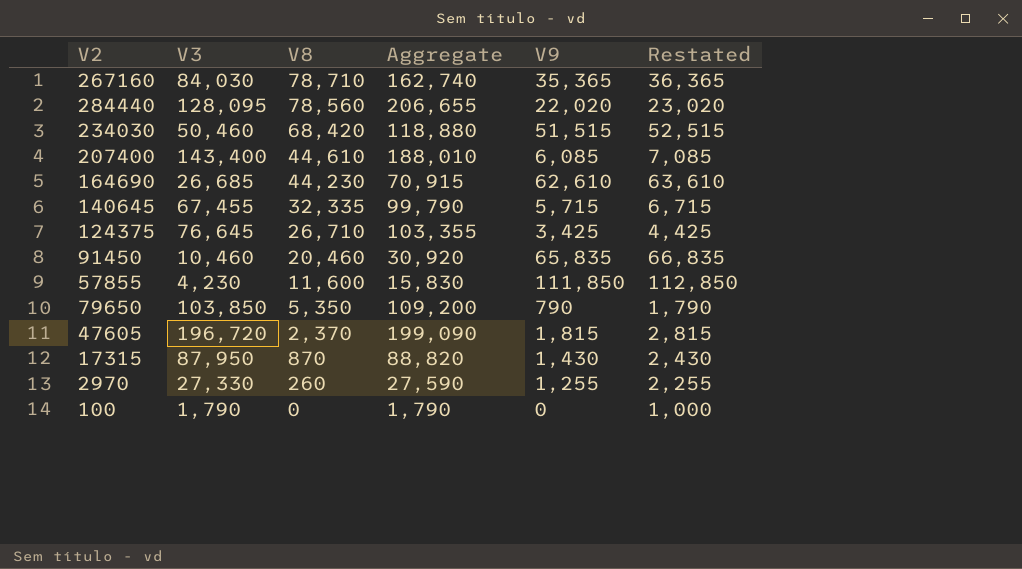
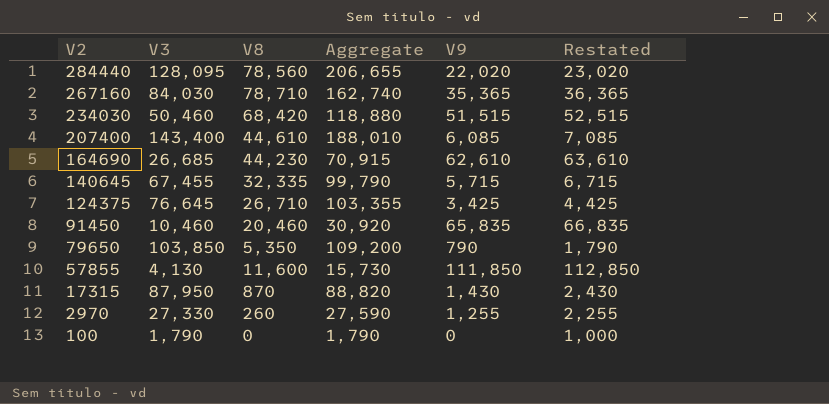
row order: V8 descending -> V2 descending
row 47605: 196,720 | 2,370 | 199,090 | 1,815 | 2,815 -> none
57855 | V3: 4,230 -> 4,130
57855 | Aggregate: 15,830 -> 15,730

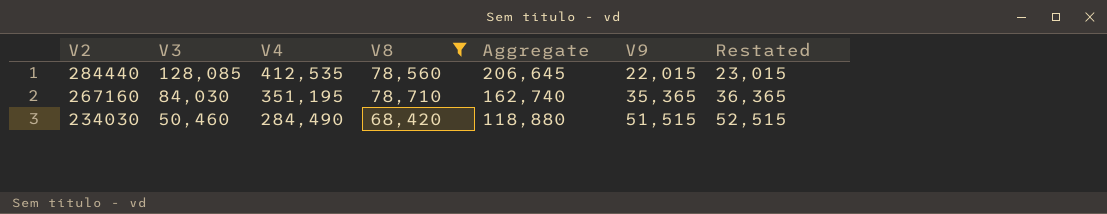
filter: none -> V8 >= 68,420
column V4 | position: none -> 3
284440 | V3: 128,095 -> 128,085
284440 | Aggregate: 206,655 -> 206,645
284440 | V9: 22,020 -> 22,015
284440 | Restated: 23,020 -> 23,015

